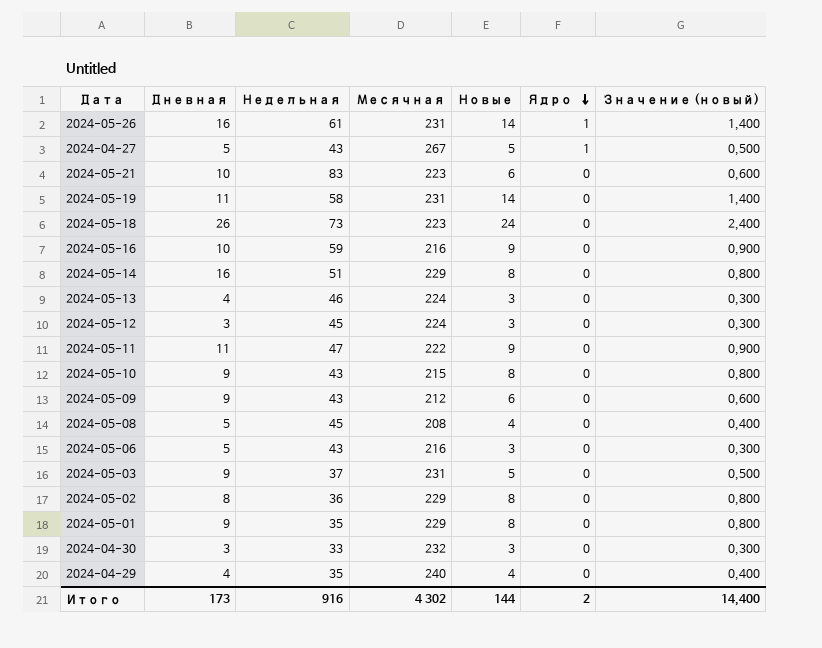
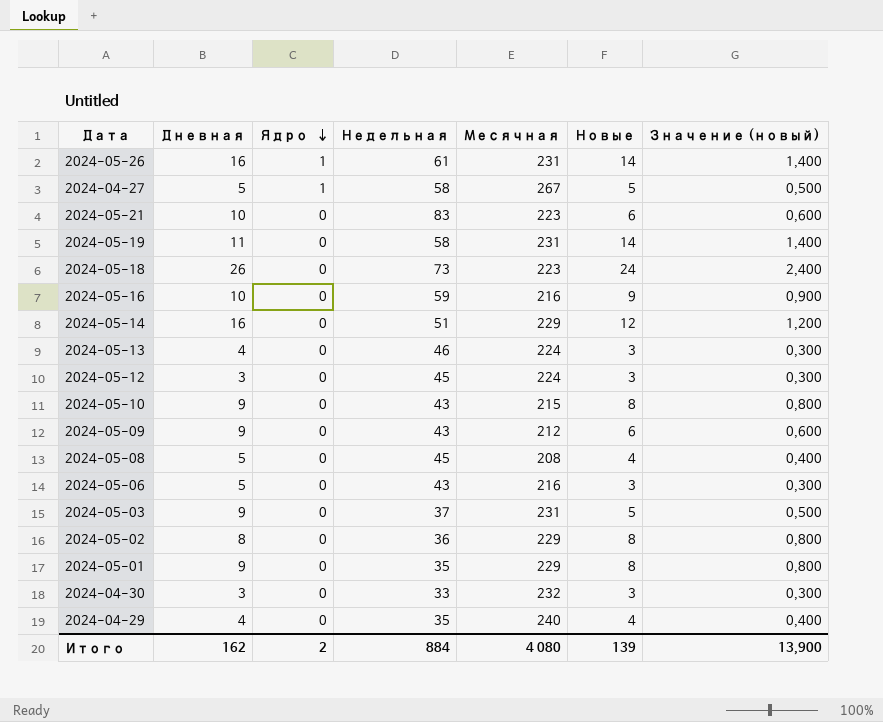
column Ядро | position: 6 -> 3
row 2024-05-11: 11 | 47 | 222 | 9 | 0 | 0,900 -> none
2024-04-27 | Недельная: 43 -> 58
2024-05-14 | Новые: 8 -> 12
2024-05-14 | Значение (новый): 0,800 -> 1,200
Итого | Дневная: 173 -> 162
Итого | Недельная: 916 -> 884
Итого | Месячная: 4 302 -> 4 080
Итого | Новые: 144 -> 139
Итого | Значение (новый): 14,400 -> 13,900

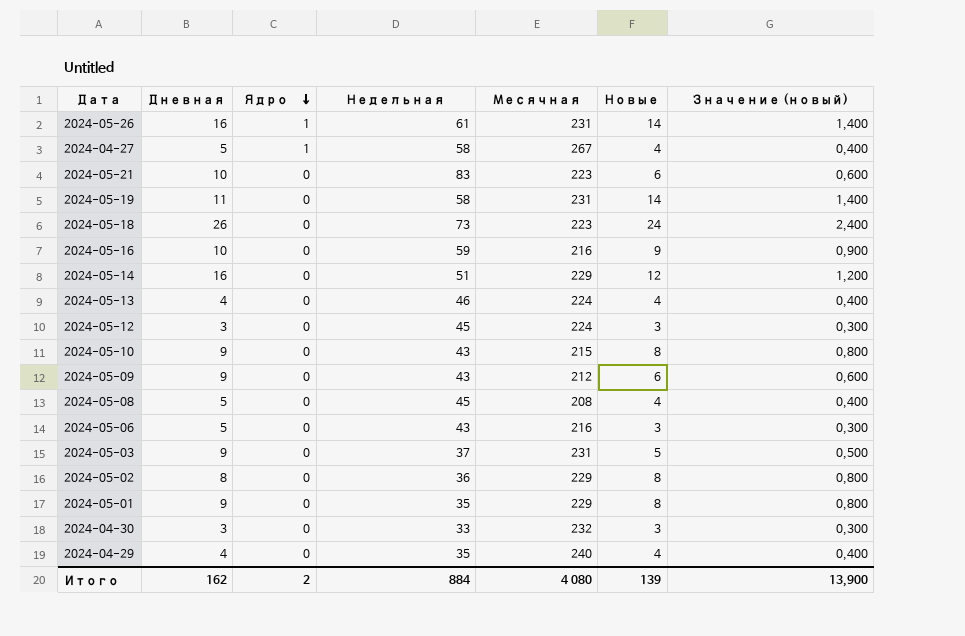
2024-04-27 | Новые: 5 -> 4
2024-04-27 | Значение (новый): 0,500 -> 0,400
2024-05-13 | Новые: 3 -> 4
2024-05-13 | Значение (новый): 0,300 -> 0,400

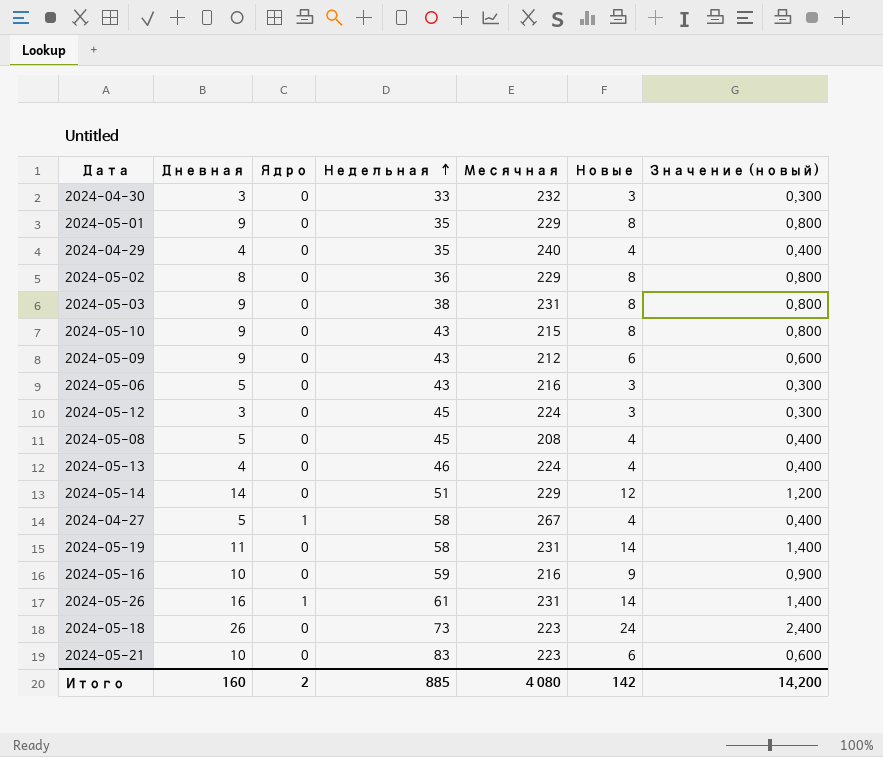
row order: Ядро descending -> Недельная ascending
2024-05-03 | Недельная: 37 -> 38
2024-05-03 | Новые: 5 -> 8
2024-05-03 | Значение (новый): 0,500 -> 0,800
2024-05-14 | Дневная: 16 -> 14
Итого | Дневная: 162 -> 160
Итого | Недельная: 884 -> 885
Итого | Новые: 139 -> 142
Итого | Значение (новый): 13,900 -> 14,200

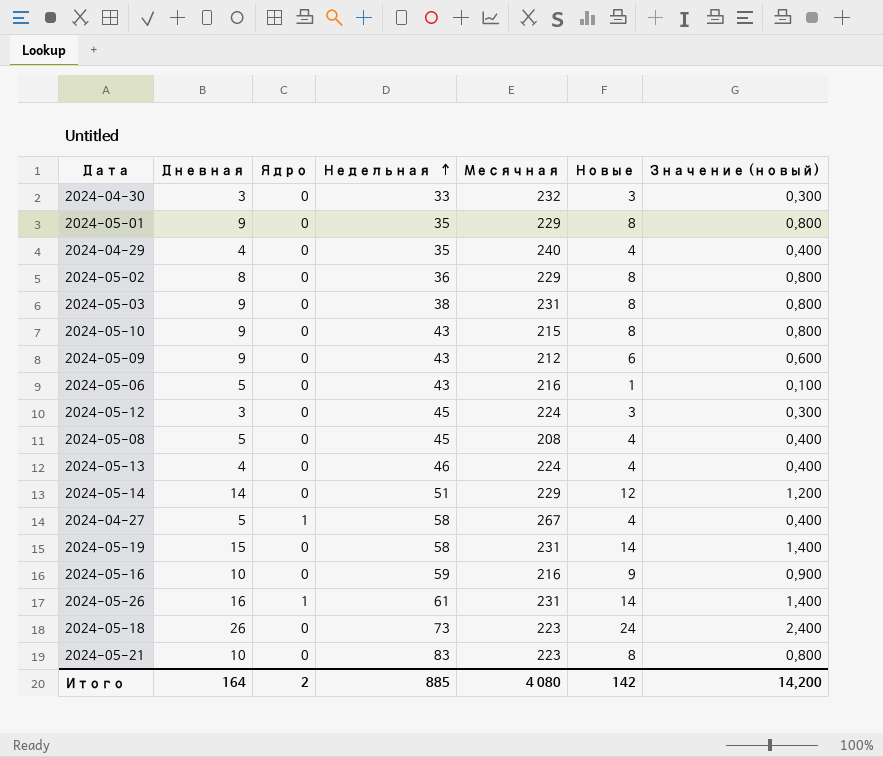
2024-05-06 | Новые: 3 -> 1
2024-05-06 | Значение (новый): 0,300 -> 0,100
2024-05-19 | Дневная: 11 -> 15
2024-05-21 | Новые: 6 -> 8
2024-05-21 | Значение (новый): 0,600 -> 0,800
Итого | Дневная: 160 -> 164

